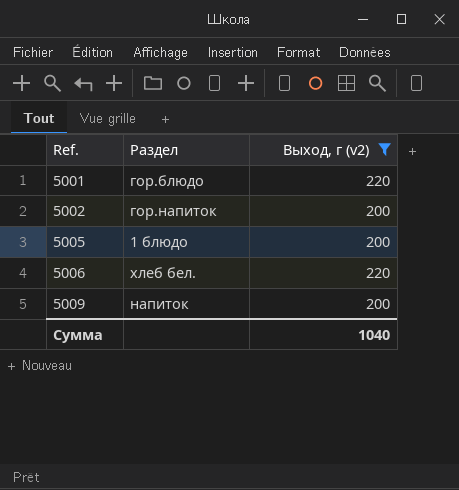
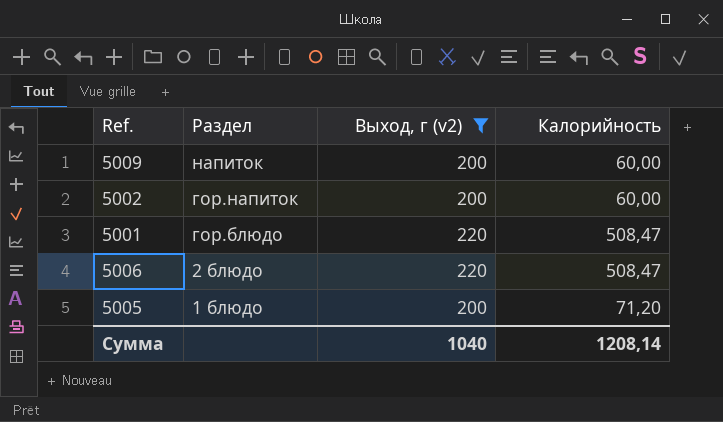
row order: Ref. ascending -> Раздел descending
column Калорийность | position: none -> 4
5006 | Раздел: хлеб бел. -> 2 блюдо

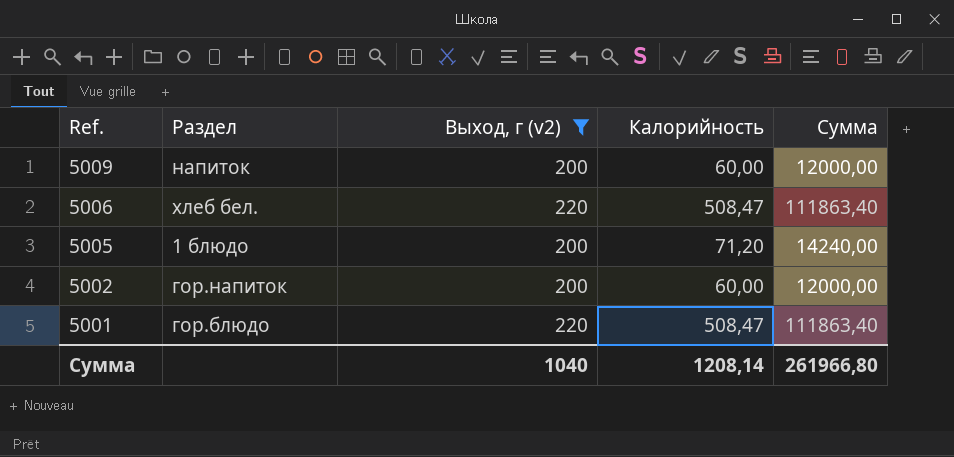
row order: Раздел descending -> Ref. descending
column Сумма | formula: none -> [Выход, г (v2)] * [Калорийность]
5006 | Раздел: 2 блюдо -> хлеб бел.

